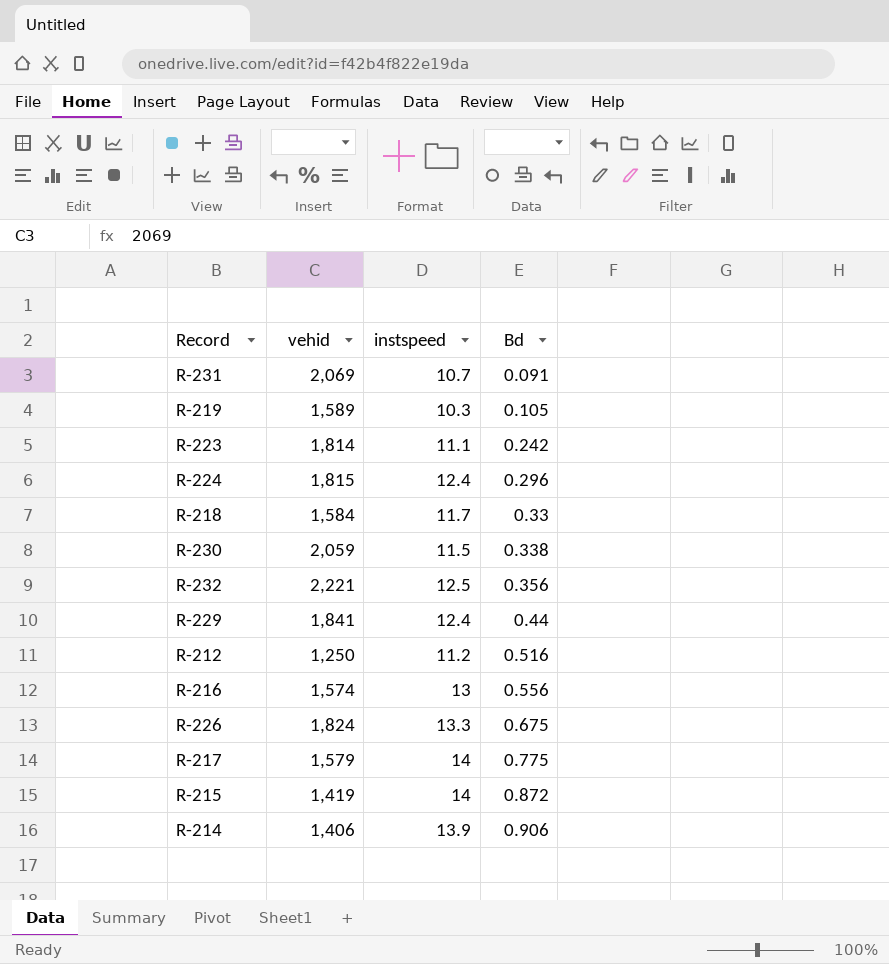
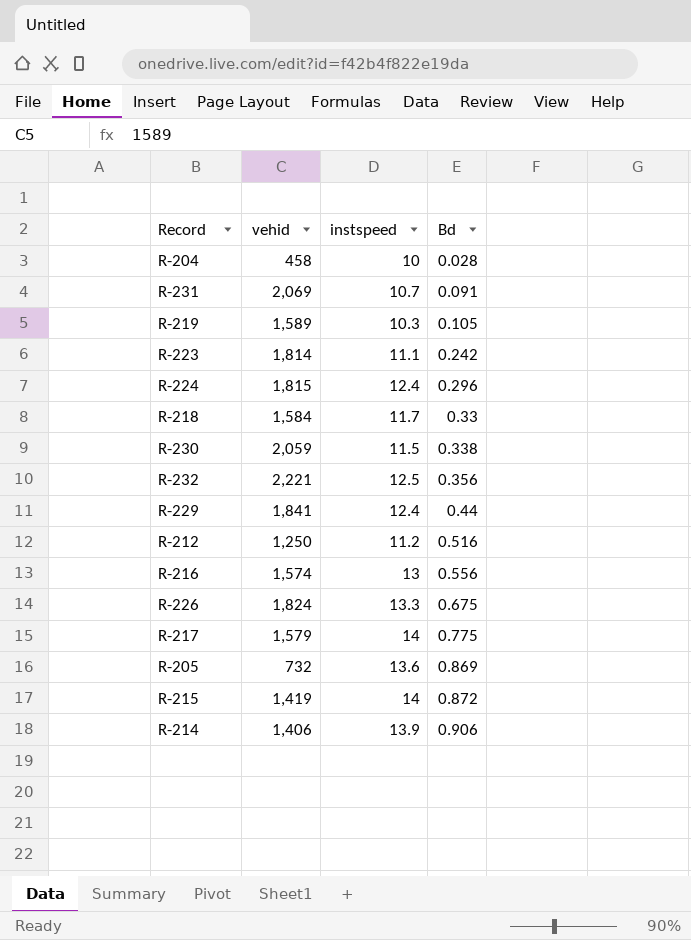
row R-204: none -> 458 | 10 | 0.028
row R-205: none -> 732 | 13.6 | 0.869

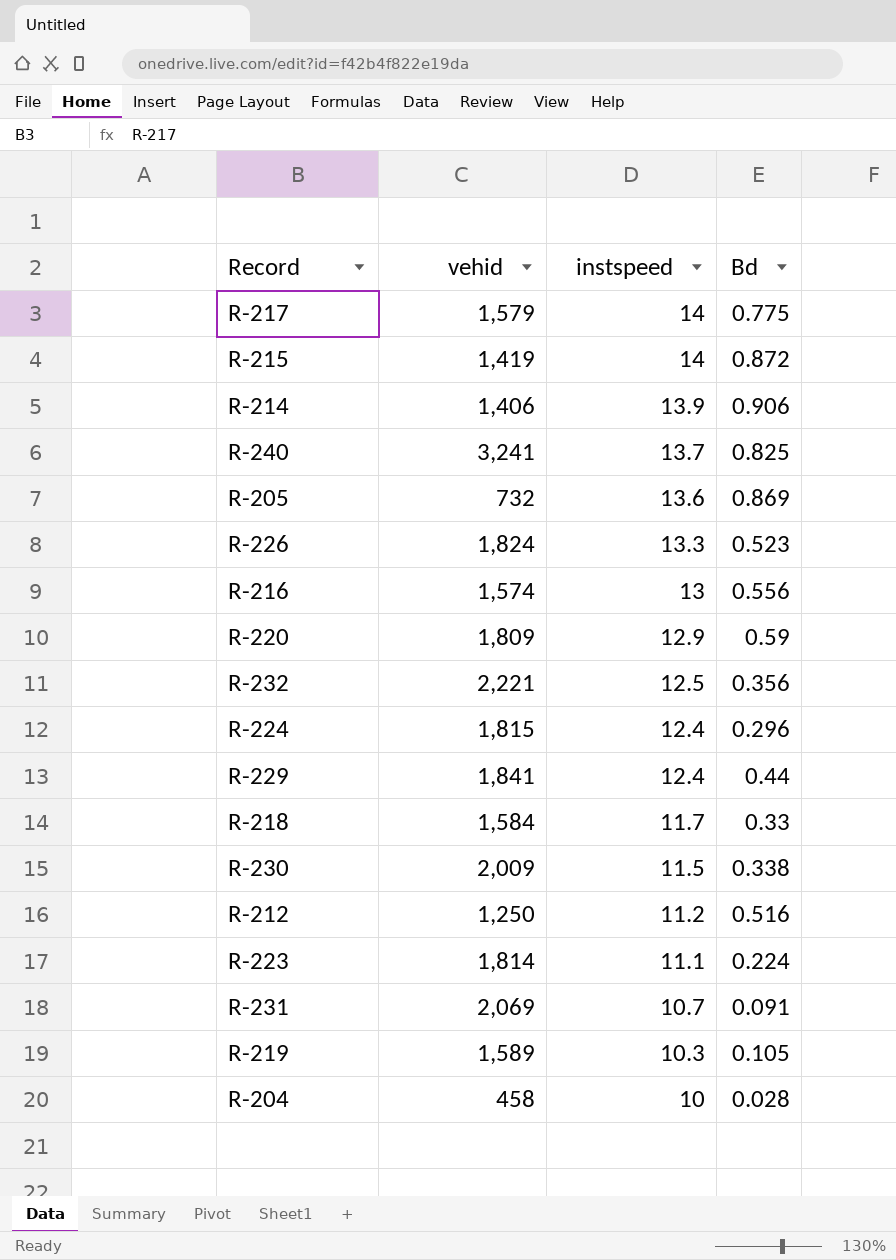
row order: Bd ascending -> instspeed descending
row R-240: none -> 3,241 | 13.7 | 0.825
R-226 | Bd: 0.675 -> 0.523
row R-220: none -> 1,809 | 12.9 | 0.59
R-230 | vehid: 2,059 -> 2,009
R-223 | Bd: 0.242 -> 0.224

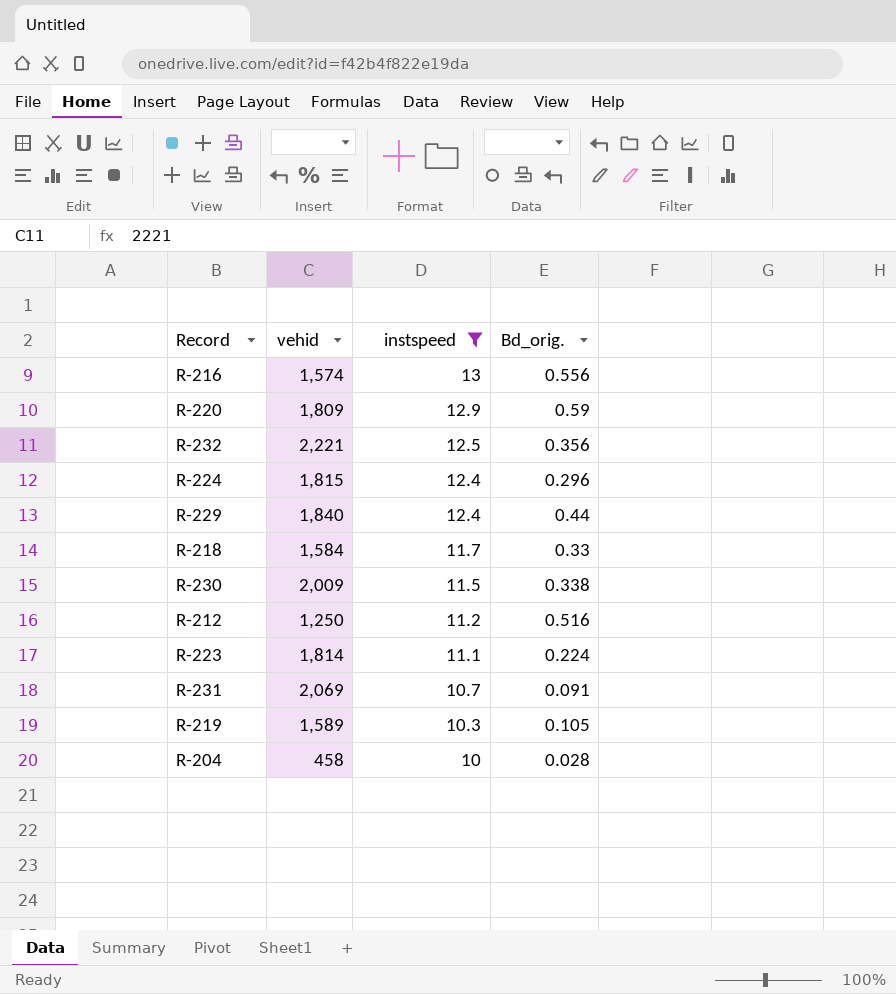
filter: none -> instspeed <= 13
column name: Bd -> Bd_orig.
R-229 | vehid: 1,841 -> 1,840

